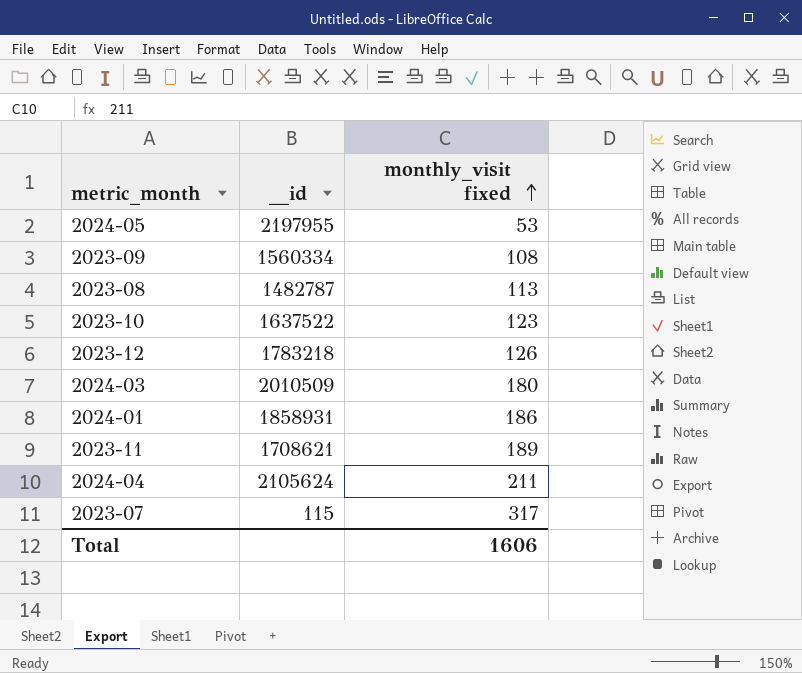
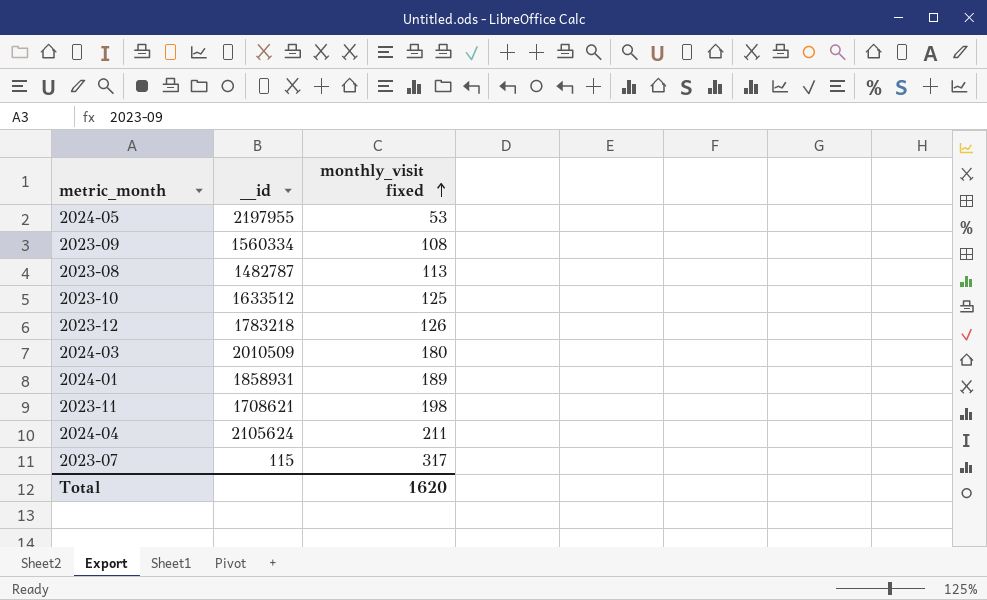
2023-10 | __id: 1637522 -> 1633512
2023-10 | monthly_visit fixed: 123 -> 125
2024-01 | monthly_visit fixed: 186 -> 189
2023-11 | monthly_visit fixed: 189 -> 198
Total | monthly_visit fixed: 1606 -> 1620

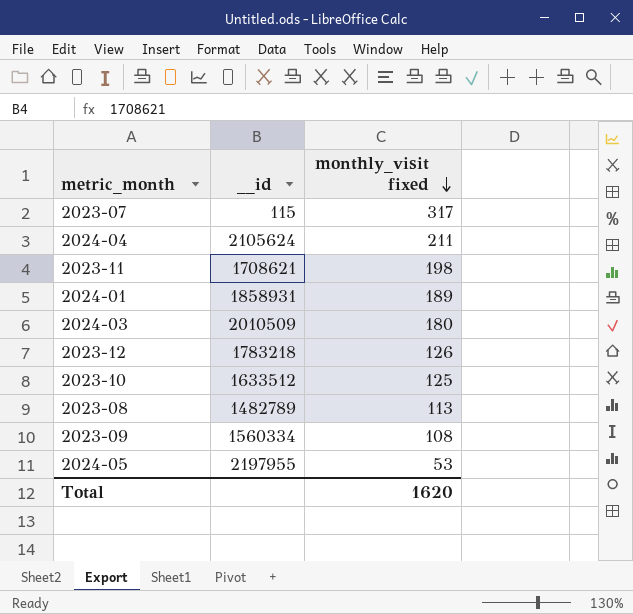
row order: monthly_visit fixed ascending -> monthly_visit fixed descending
2023-08 | __id: 1482787 -> 1482789

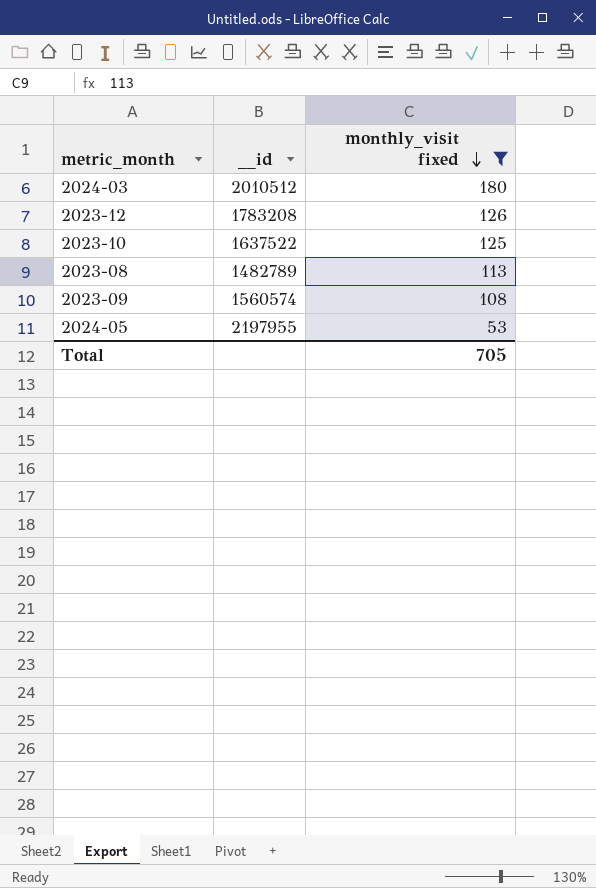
filter: none -> monthly_visit fixed <= 180
2024-03 | __id: 2010509 -> 2010512
2023-12 | __id: 1783218 -> 1783208
2023-10 | __id: 1633512 -> 1637522
2023-09 | __id: 1560334 -> 1560574
Total | monthly_visit fixed: 1620 -> 705

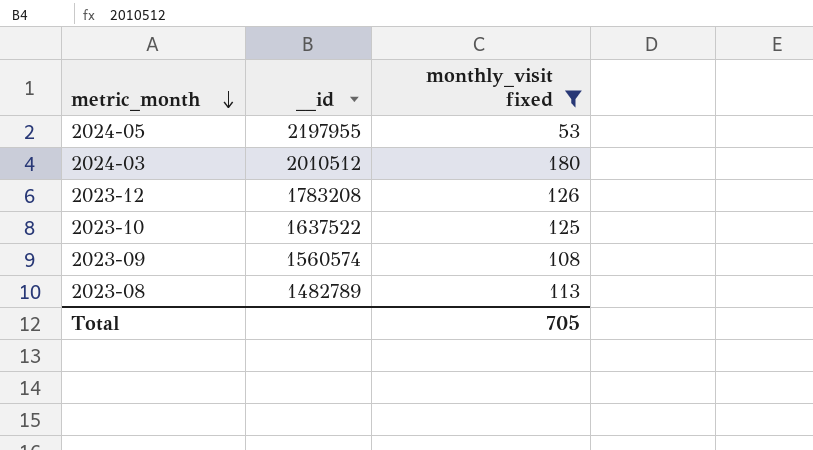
row order: monthly_visit fixed descending -> metric_month descending

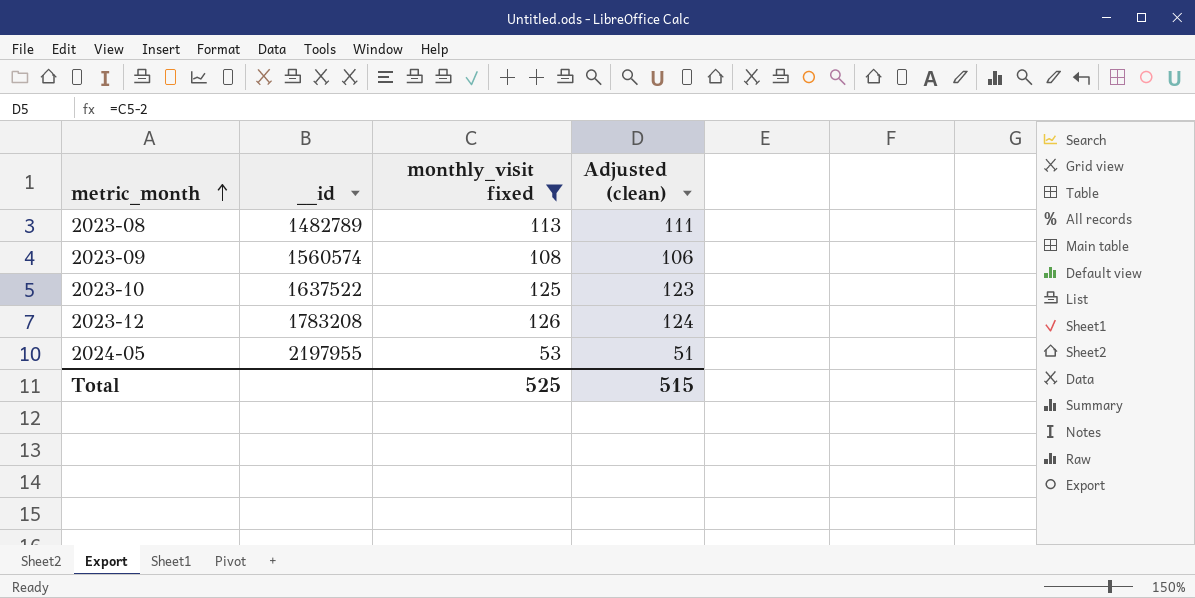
row order: metric_month descending -> metric_month ascending
column Adjusted (clean) | formula: none -> [monthly_visit fixed] - 2
row 2024-03: 2010512 | 180 -> none
Total | monthly_visit fixed: 705 -> 525

